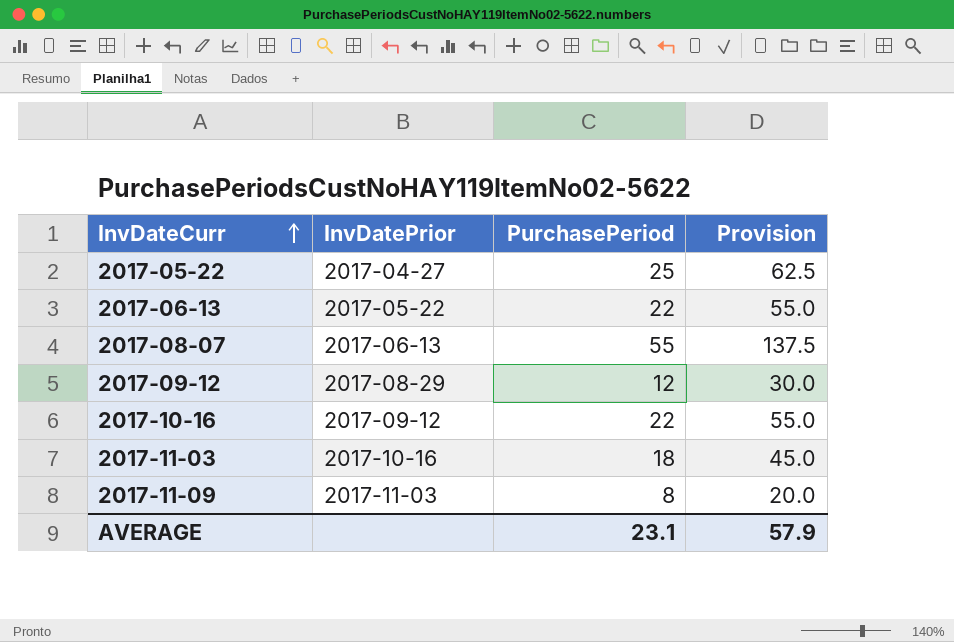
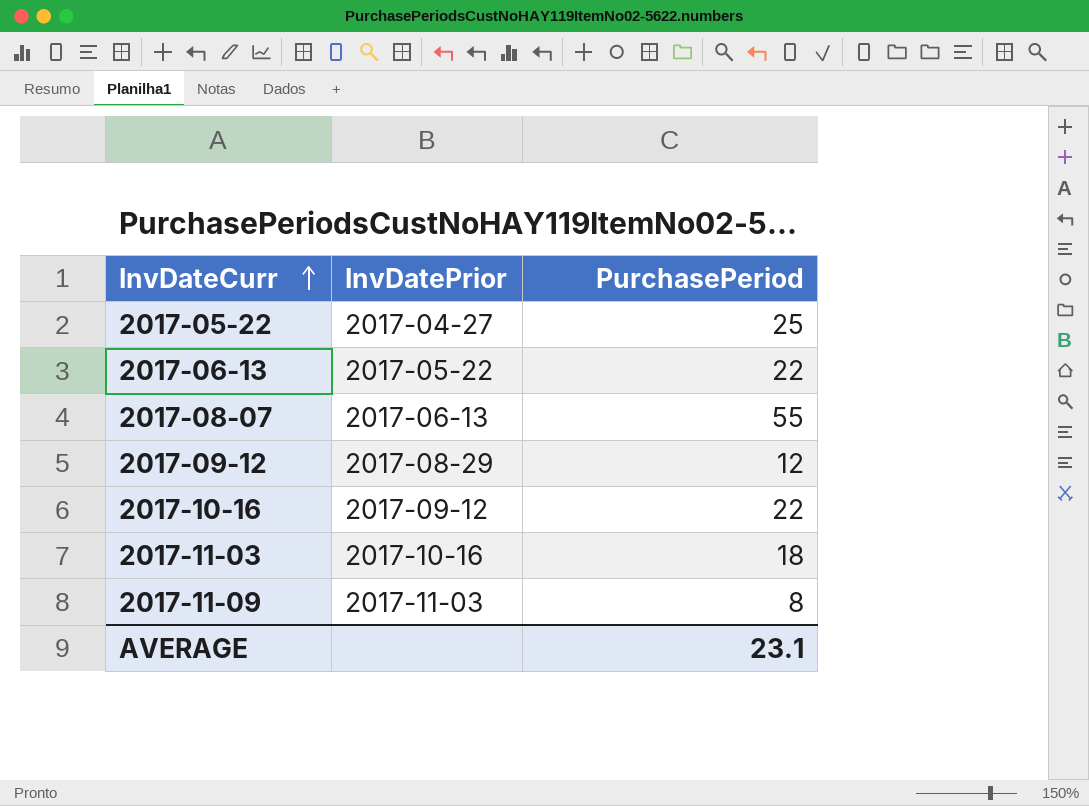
column Provision | formula: [PurchasePeriod] * 2.5 -> none

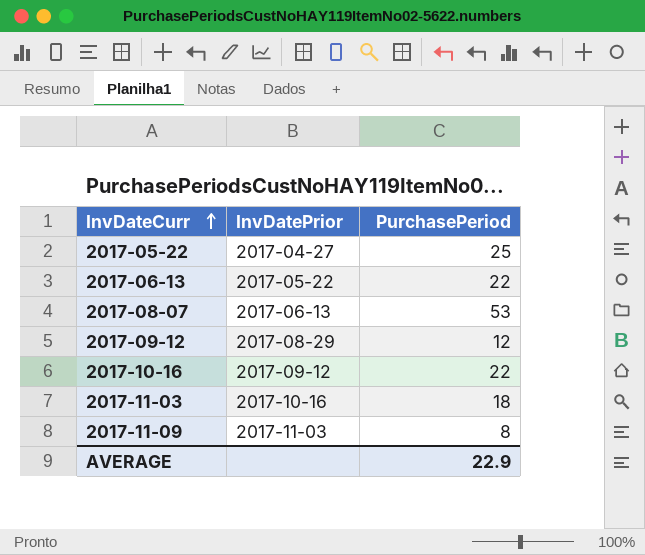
2017-08-07 | PurchasePeriod: 55 -> 53
AVERAGE | PurchasePeriod: 23.1 -> 22.9

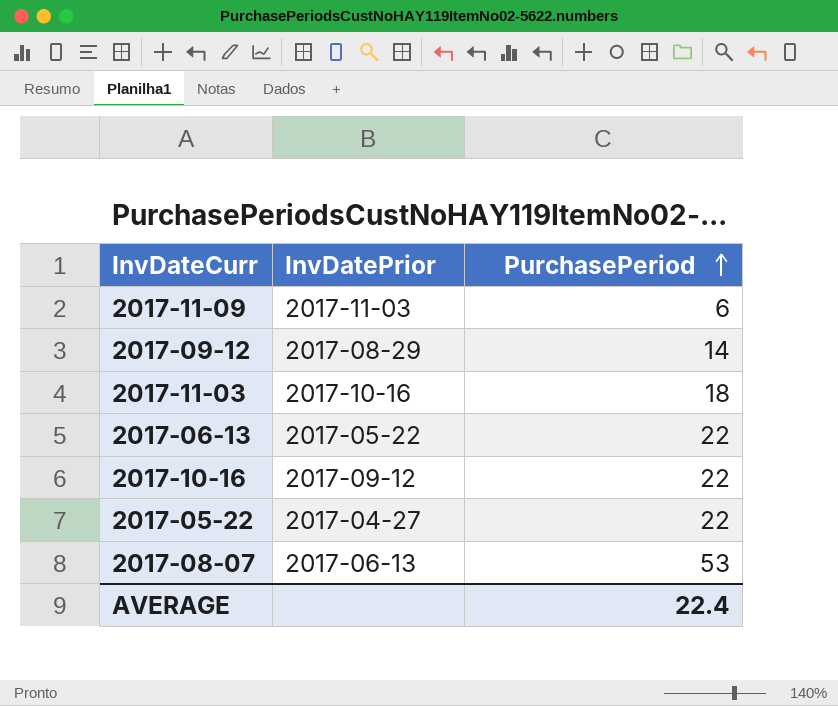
row order: InvDateCurr ascending -> PurchasePeriod ascending
2017-11-09 | PurchasePeriod: 8 -> 6
2017-09-12 | PurchasePeriod: 12 -> 14
2017-05-22 | PurchasePeriod: 25 -> 22
AVERAGE | PurchasePeriod: 22.9 -> 22.4

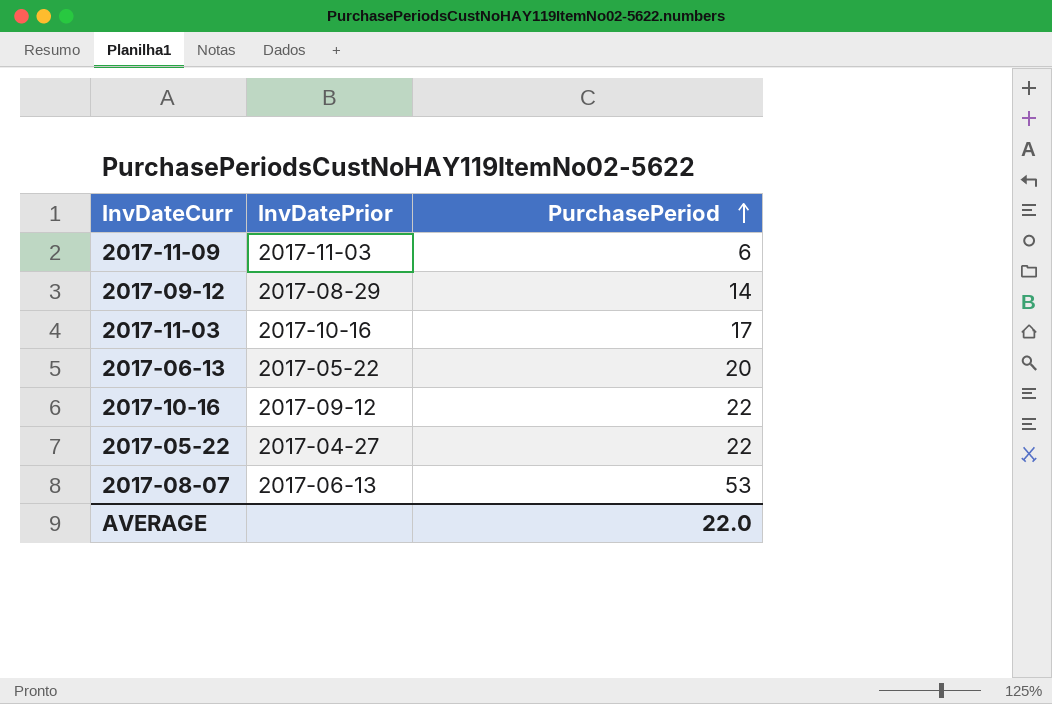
2017-11-03 | PurchasePeriod: 18 -> 17
2017-06-13 | PurchasePeriod: 22 -> 20
AVERAGE | PurchasePeriod: 22.4 -> 22.0

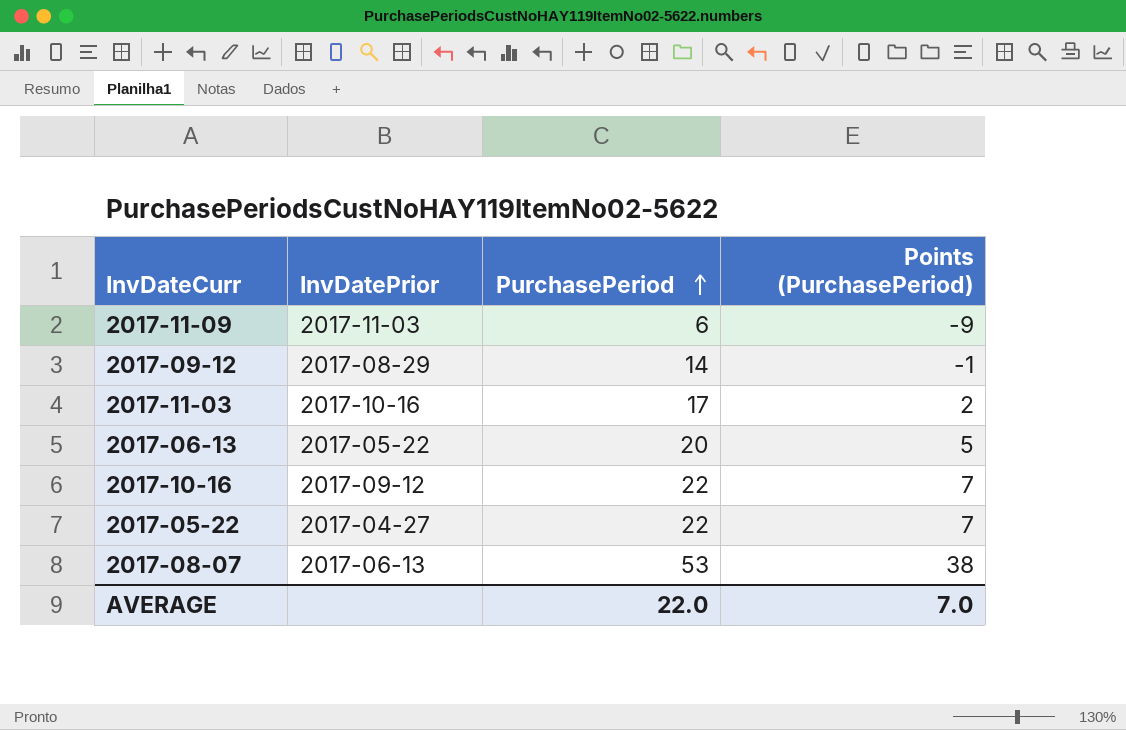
column Points (PurchasePeriod) | formula: none -> [PurchasePeriod] - 15

